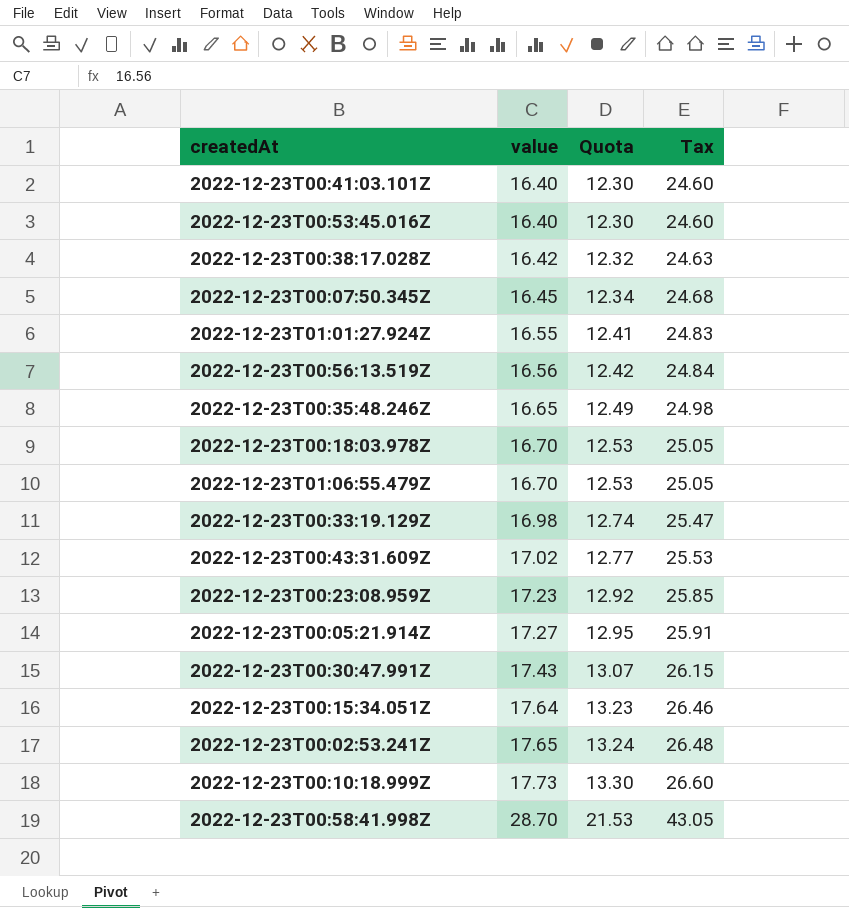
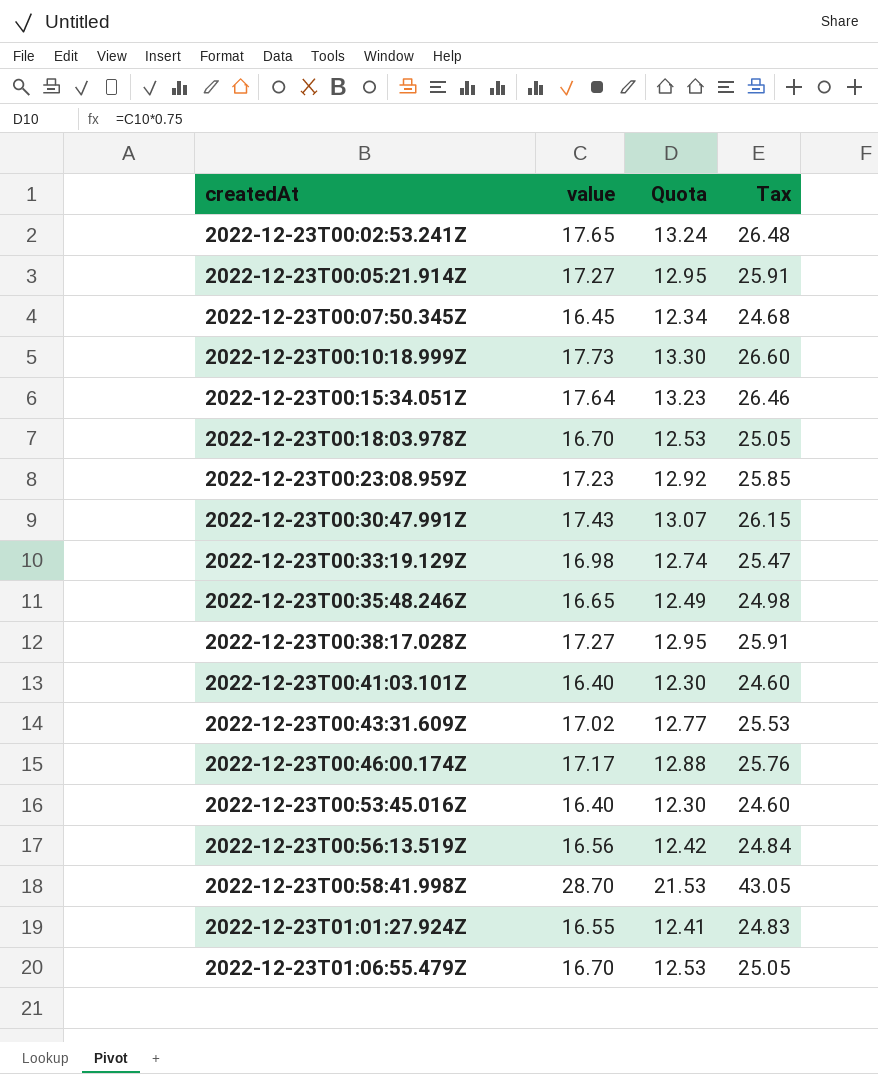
row order: value ascending -> createdAt ascending
2022-12-23T00:38:17.028Z | value: 16.42 -> 17.27
2022-12-23T00:38:17.028Z | Quota: 12.32 -> 12.95
2022-12-23T00:38:17.028Z | Tax: 24.63 -> 25.91
row 2022-12-23T00:46:00.174Z: none -> 17.17 | 12.88 | 25.76

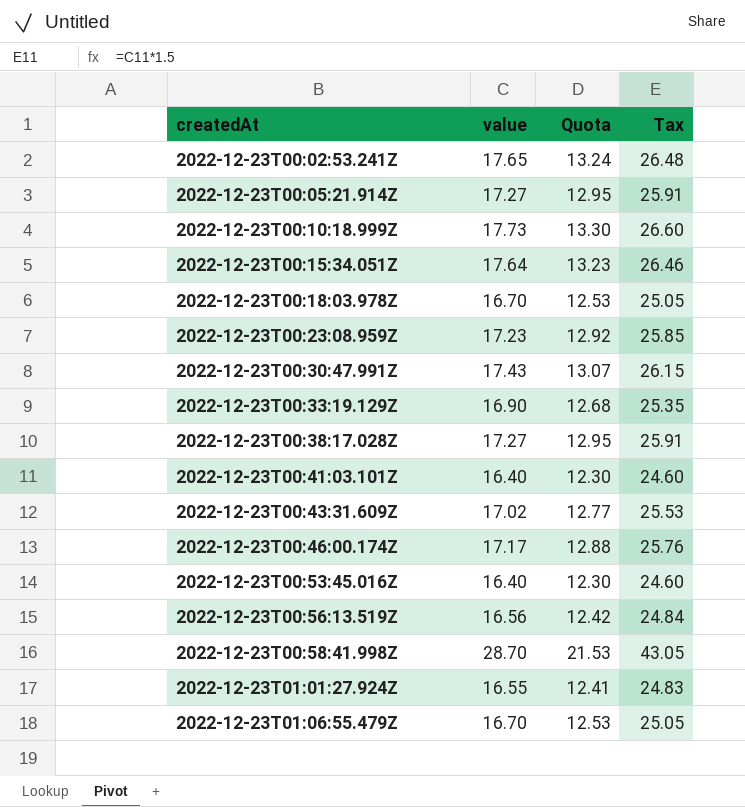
row 2022-12-23T00:07:50.345Z: 16.45 | 12.34 | 24.68 -> none
row 2022-12-23T00:35:48.246Z: 16.65 | 12.49 | 24.98 -> none
2022-12-23T00:33:19.129Z | value: 16.98 -> 16.90
2022-12-23T00:33:19.129Z | Quota: 12.74 -> 12.68
2022-12-23T00:33:19.129Z | Tax: 25.47 -> 25.35

